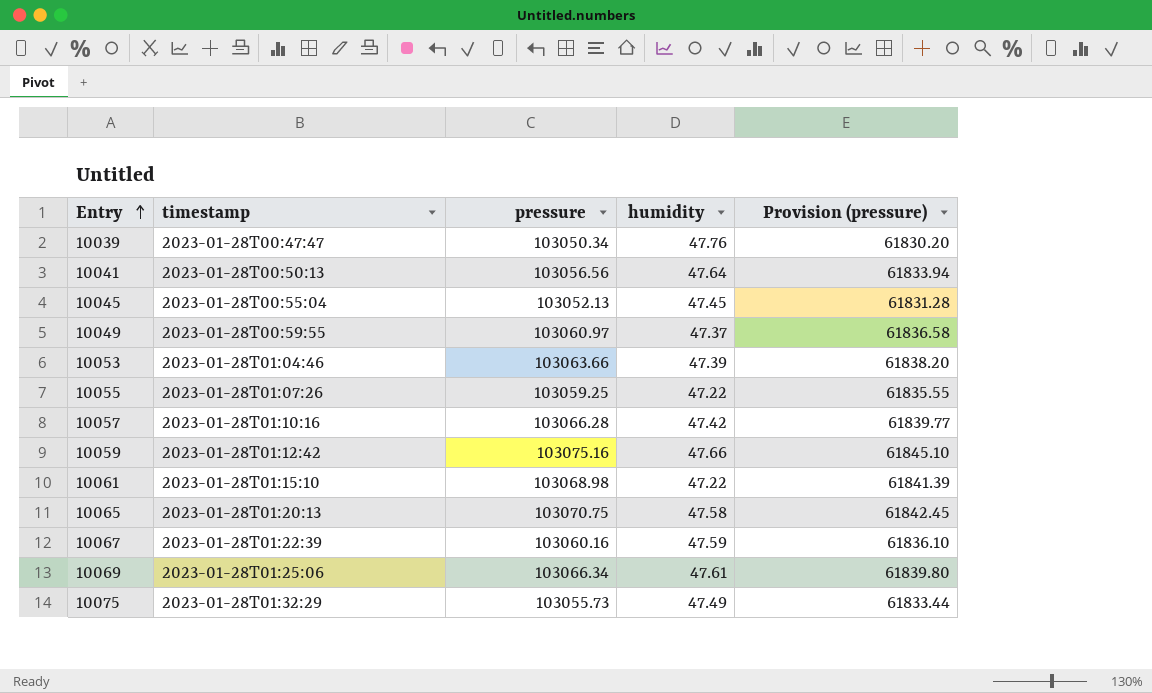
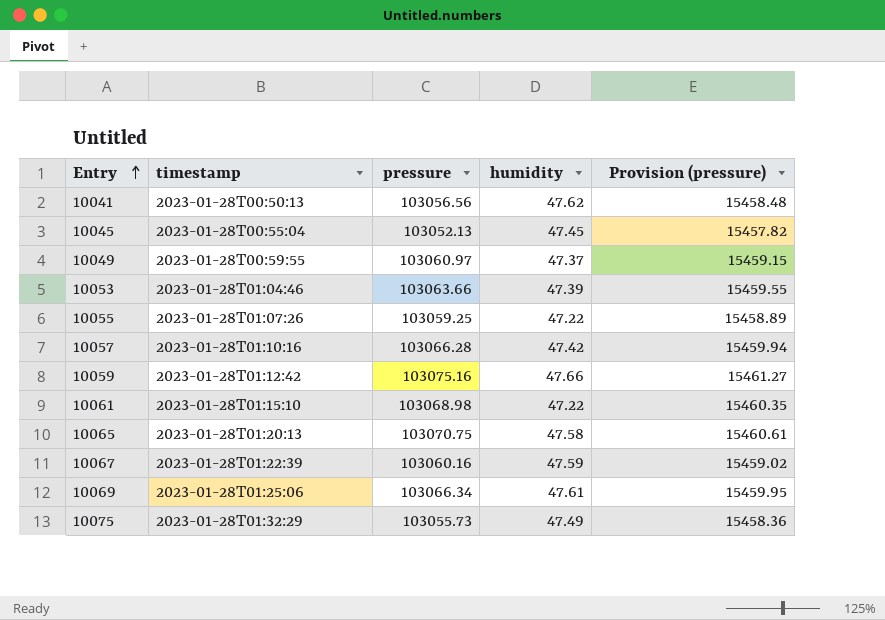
column Provision (pressure) | formula: [pressure] * 0.6 -> [pressure] * 0.15
row 10039: 2023-01-28T00:47:47 | 103050.34 | 47.76 | 61830.20 -> none
10041 | humidity: 47.64 -> 47.62

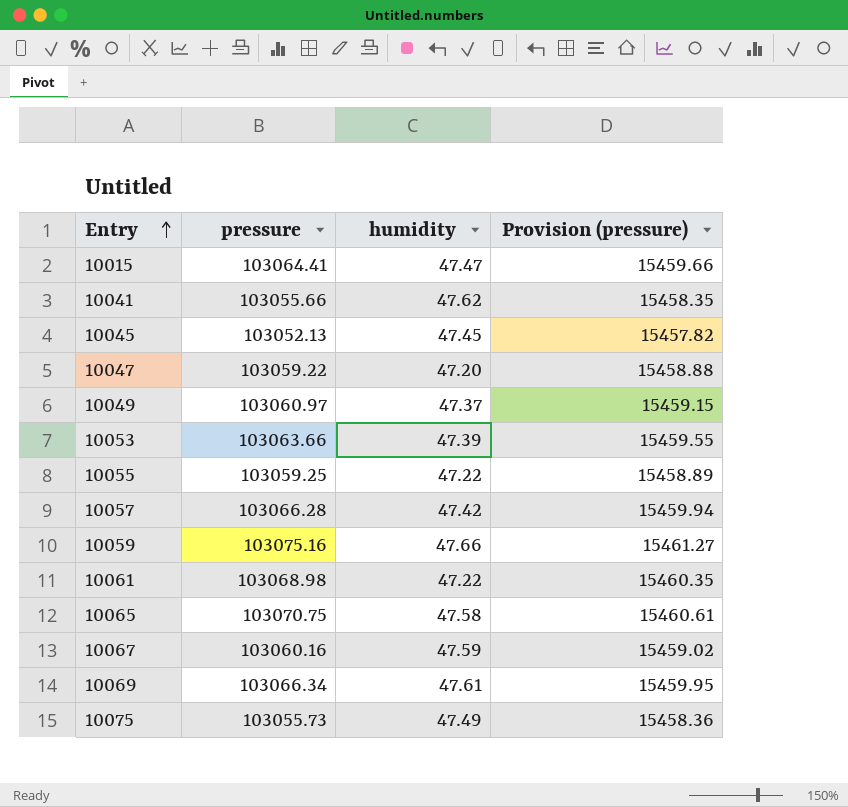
column timestamp | position: 2 -> none
row 10015: none -> 103064.41 | 47.47 | 15459.66
10041 | pressure: 103056.56 -> 103055.66
10041 | Provision (pressure): 15458.48 -> 15458.35
row 10047: none -> 103059.22 | 47.20 | 15458.88

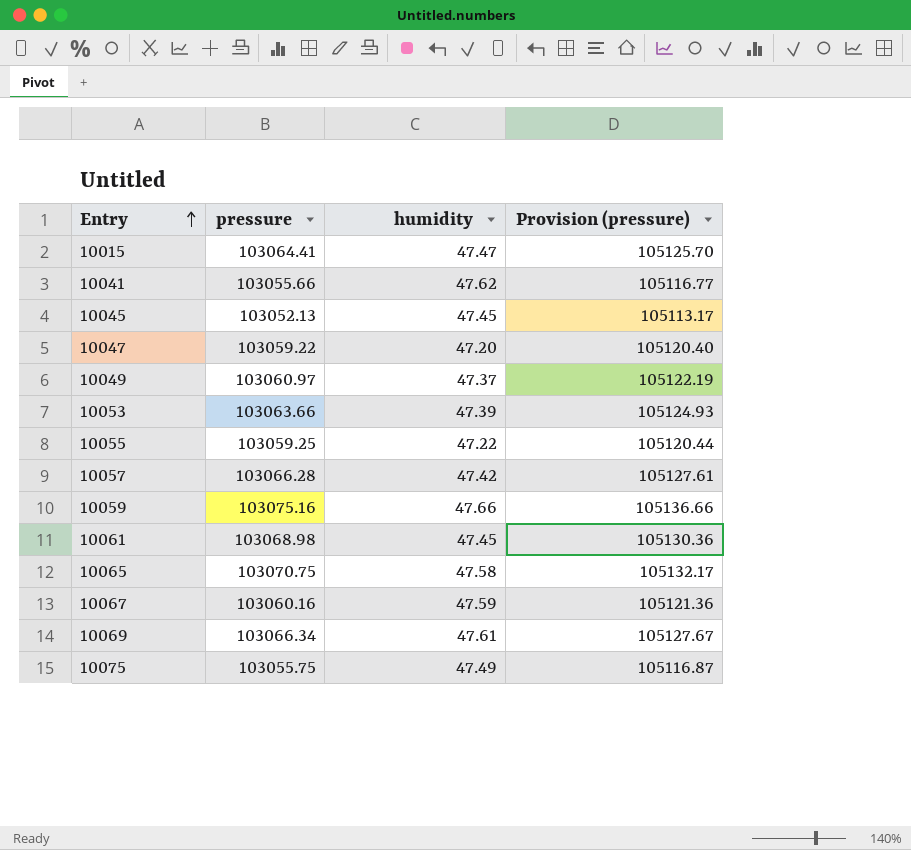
column Provision (pressure) | formula: [pressure] * 0.15 -> [pressure] * 1.02
10061 | humidity: 47.22 -> 47.45
10075 | pressure: 103055.73 -> 103055.75

